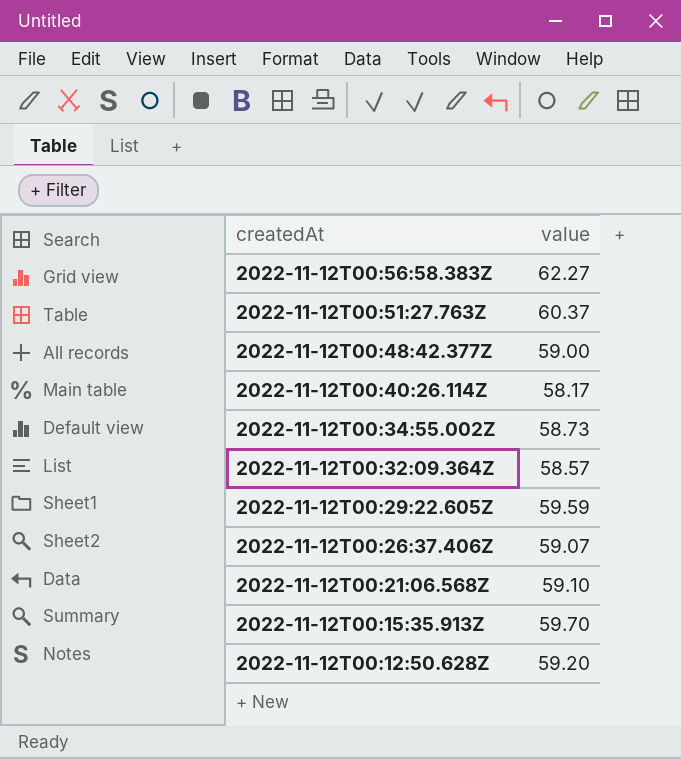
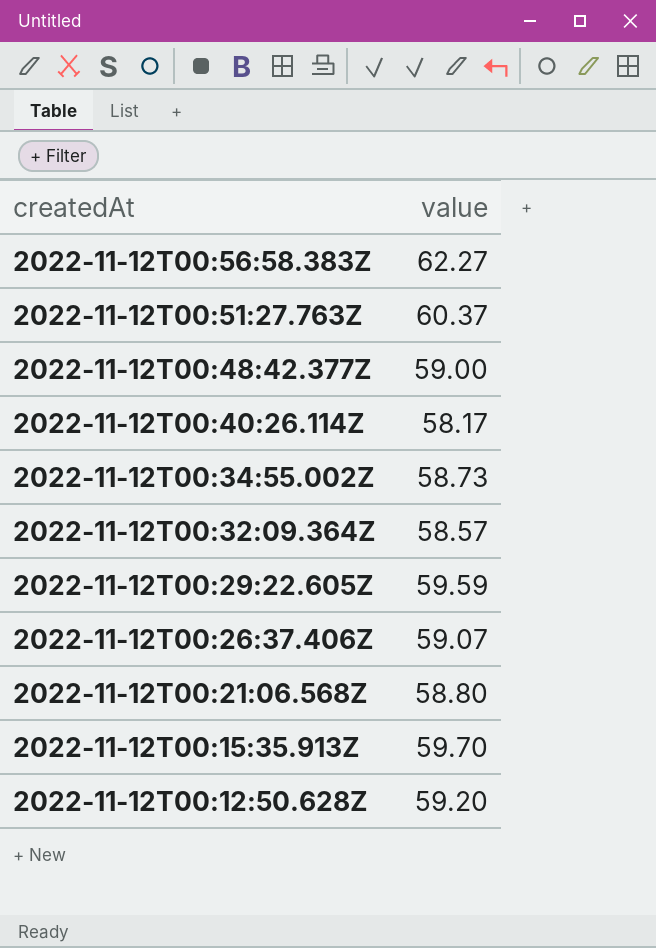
2022-11-12T00:21:06.568Z | value: 59.10 -> 58.80

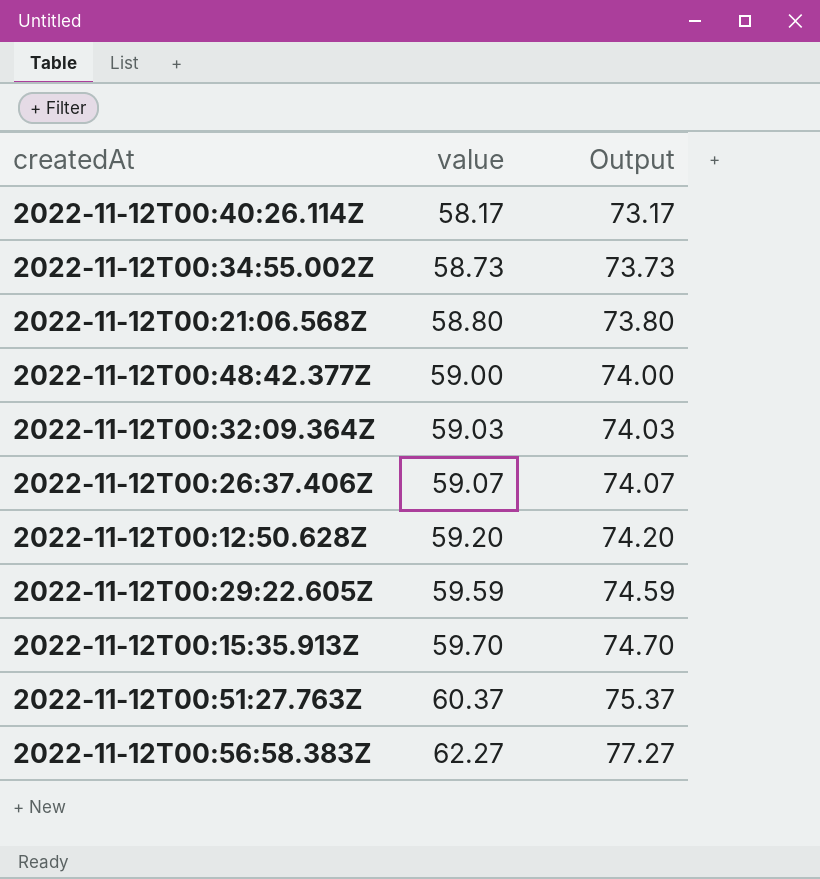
row order: createdAt descending -> value ascending
column Output | formula: none -> [value] + 15
2022-11-12T00:32:09.364Z | value: 58.57 -> 59.03

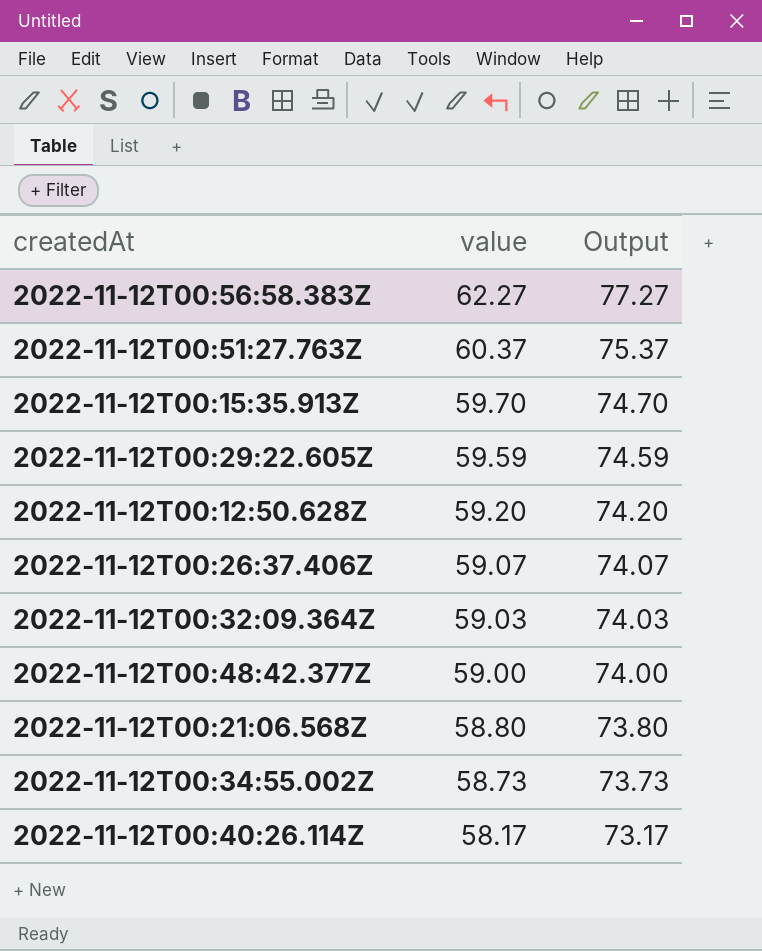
row order: value ascending -> value descending

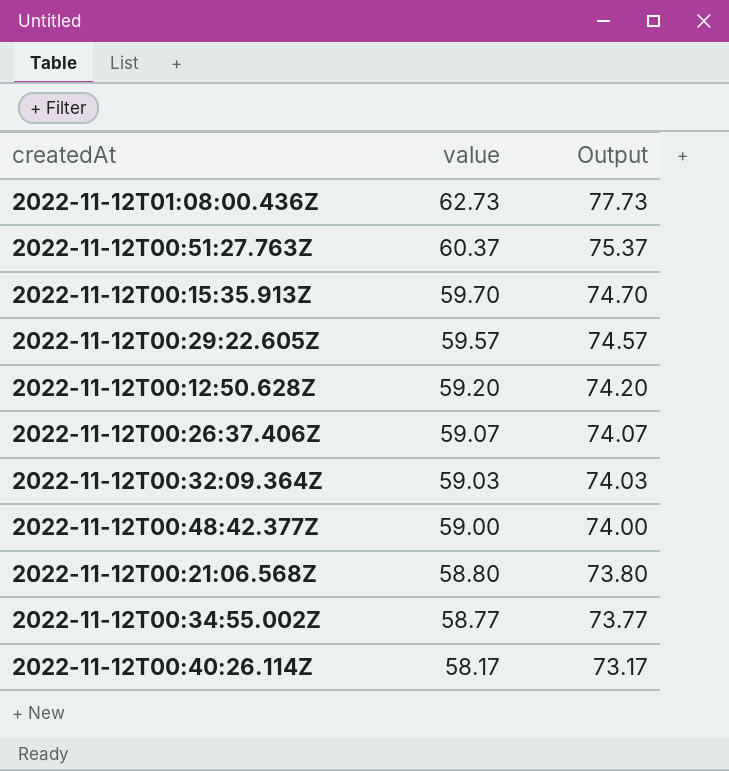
row 2022-11-12T00:56:58.383Z: 62.27 | 77.27 -> none
row 2022-11-12T01:08:00.436Z: none -> 62.73 | 77.73
2022-11-12T00:29:22.605Z | value: 59.59 -> 59.57
2022-11-12T00:29:22.605Z | Output: 74.59 -> 74.57
2022-11-12T00:34:55.002Z | value: 58.73 -> 58.77
2022-11-12T00:34:55.002Z | Output: 73.73 -> 73.77

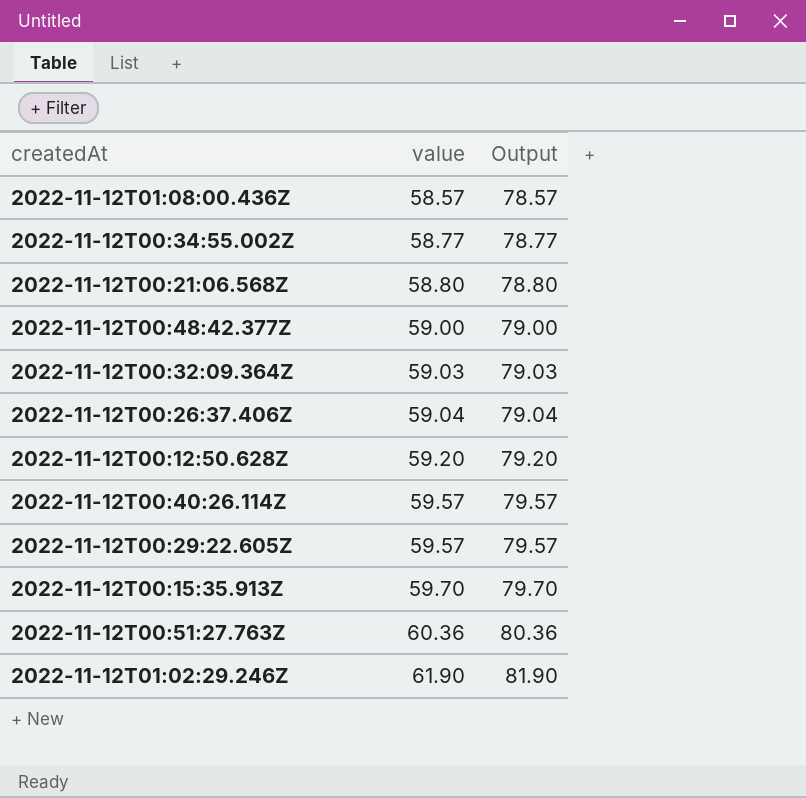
row order: value descending -> value ascending
column Output | formula: [value] + 15 -> [value] + 20
2022-11-12T01:08:00.436Z | value: 62.73 -> 58.57
2022-11-12T00:26:37.406Z | value: 59.07 -> 59.04
2022-11-12T00:40:26.114Z | value: 58.17 -> 59.57
2022-11-12T00:51:27.763Z | value: 60.37 -> 60.36
row 2022-11-12T01:02:29.246Z: none -> 61.90 | 81.90

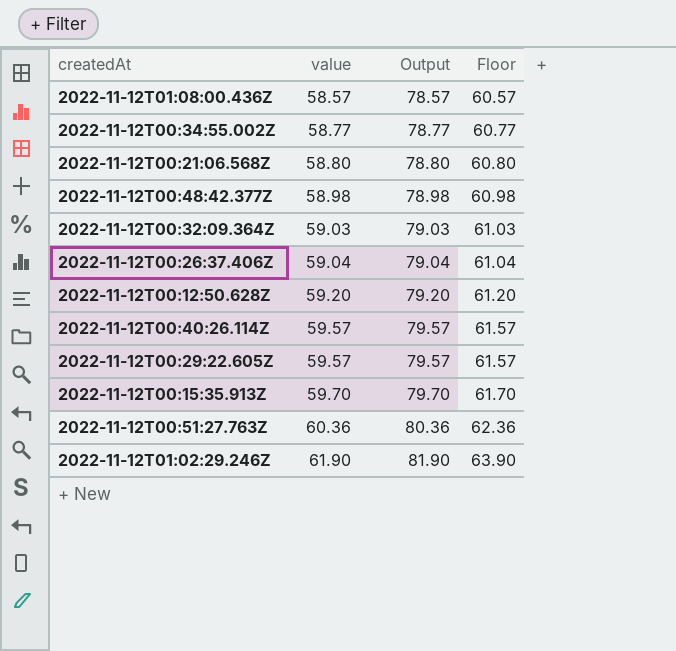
column Floor | formula: none -> [value] + 2
2022-11-12T00:48:42.377Z | value: 59.00 -> 58.98
2022-11-12T00:48:42.377Z | Output: 79.00 -> 78.98

